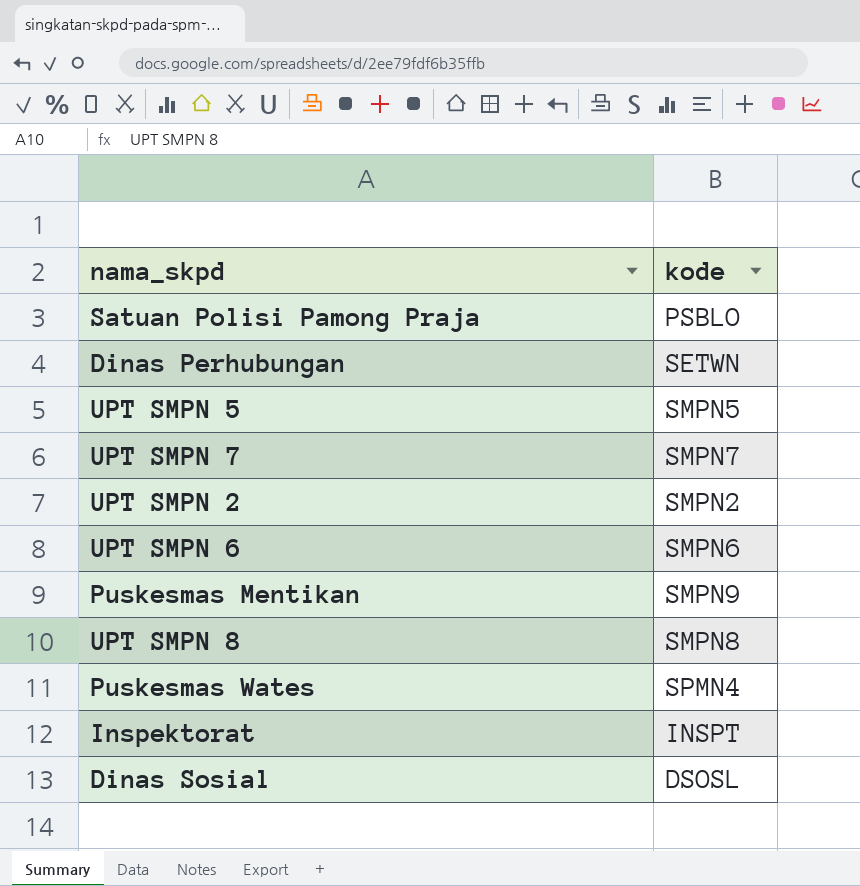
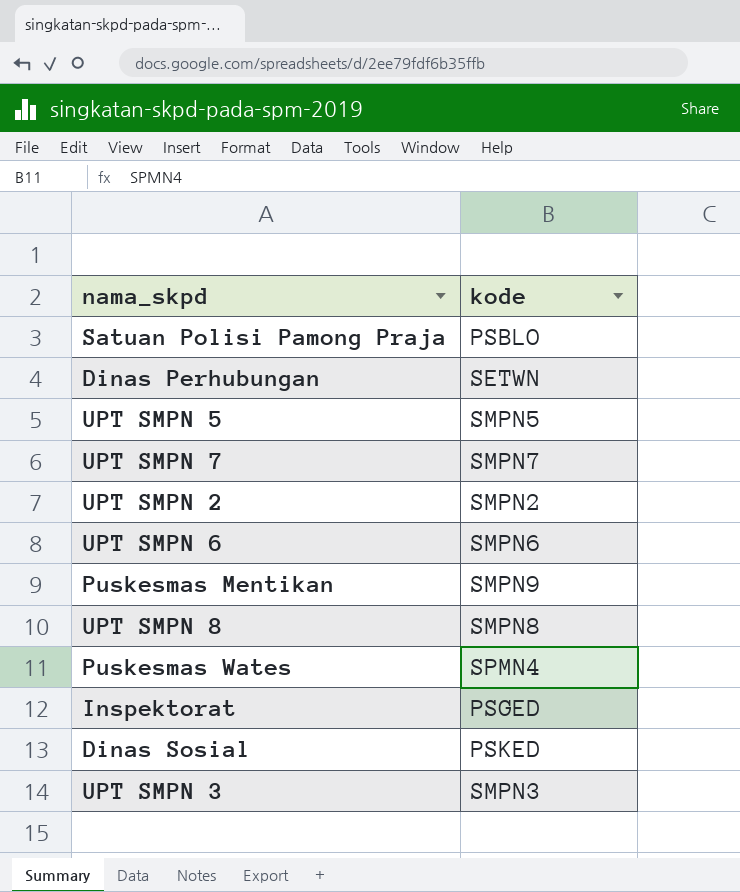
Inspektorat | kode: INSPT -> PSGED
Dinas Sosial | kode: DSOSL -> PSKED
row UPT SMPN 3: none -> SMPN3

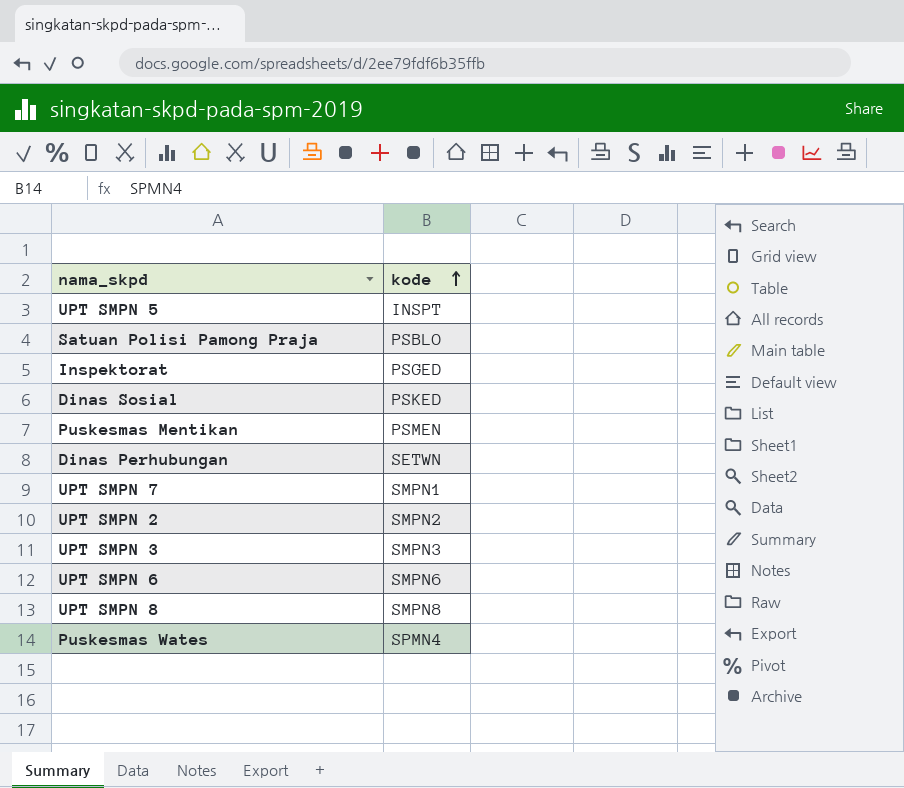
row order: none -> kode ascending
UPT SMPN 5 | kode: SMPN5 -> INSPT
Puskesmas Mentikan | kode: SMPN9 -> PSMEN
UPT SMPN 7 | kode: SMPN7 -> SMPN1

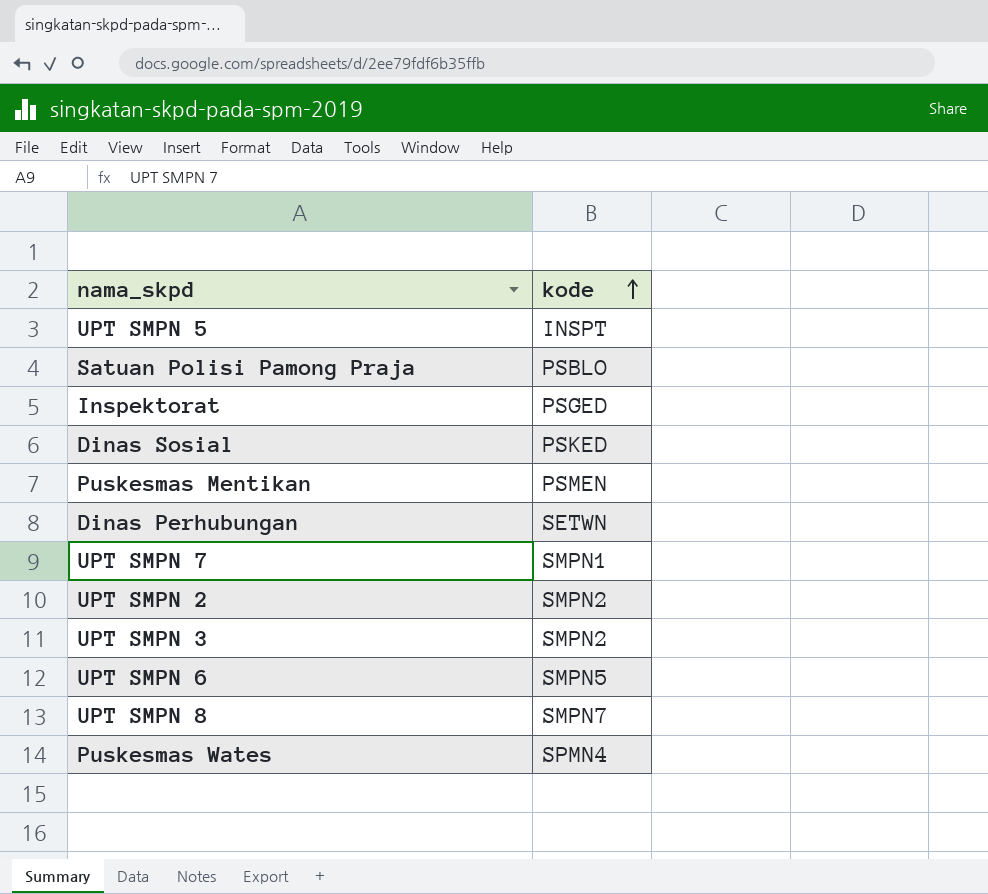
UPT SMPN 3 | kode: SMPN3 -> SMPN2
UPT SMPN 6 | kode: SMPN6 -> SMPN5
UPT SMPN 8 | kode: SMPN8 -> SMPN7

